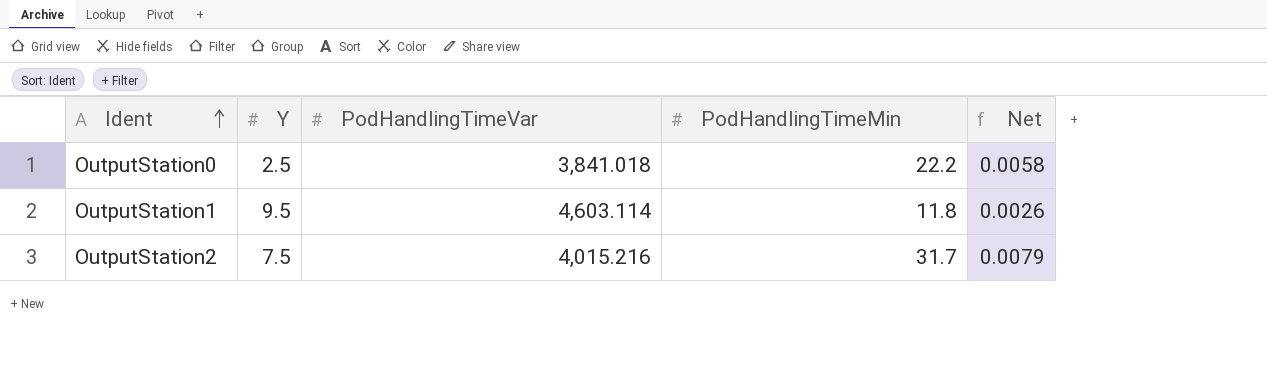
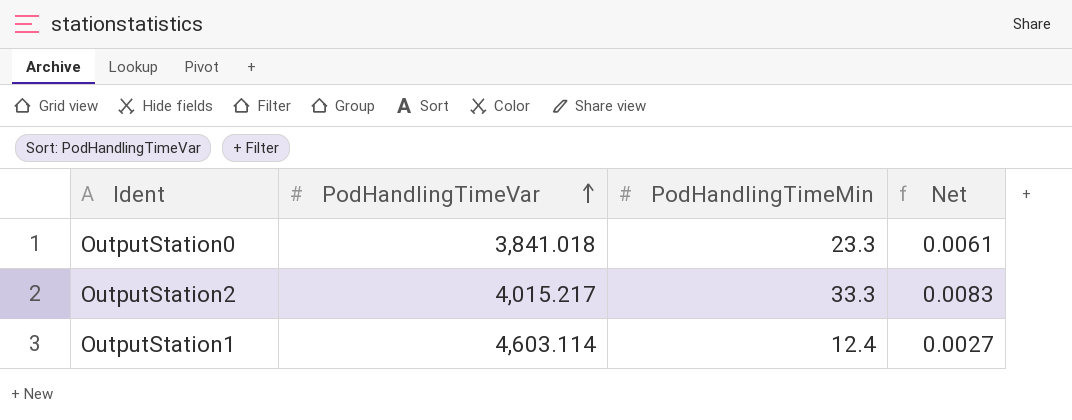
row order: Ident ascending -> PodHandlingTimeVar ascending
column Y | position: 2 -> none
OutputStation0 | PodHandlingTimeMin: 22.2 -> 23.3
OutputStation0 | Net: 0.0058 -> 0.0061
OutputStation2 | PodHandlingTimeVar: 4,015.216 -> 4,015.217
OutputStation2 | PodHandlingTimeMin: 31.7 -> 33.3
OutputStation2 | Net: 0.0079 -> 0.0083
OutputStation1 | PodHandlingTimeMin: 11.8 -> 12.4
OutputStation1 | Net: 0.0026 -> 0.0027

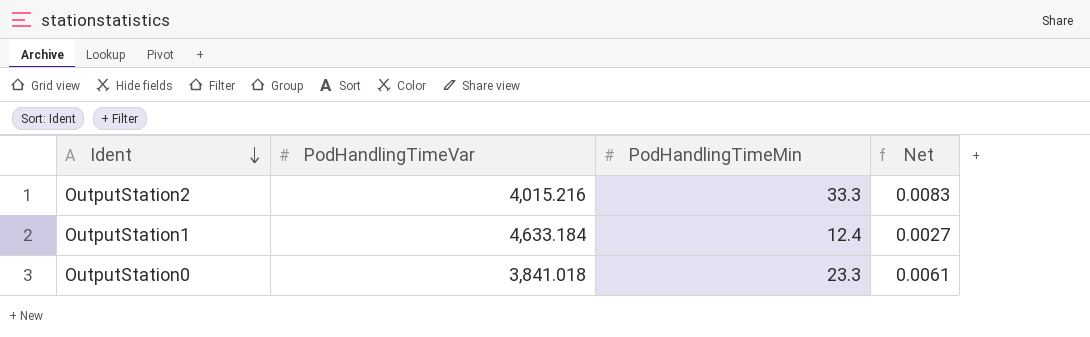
row order: PodHandlingTimeVar ascending -> Ident descending
OutputStation2 | PodHandlingTimeVar: 4,015.217 -> 4,015.216
OutputStation1 | PodHandlingTimeVar: 4,603.114 -> 4,633.184

